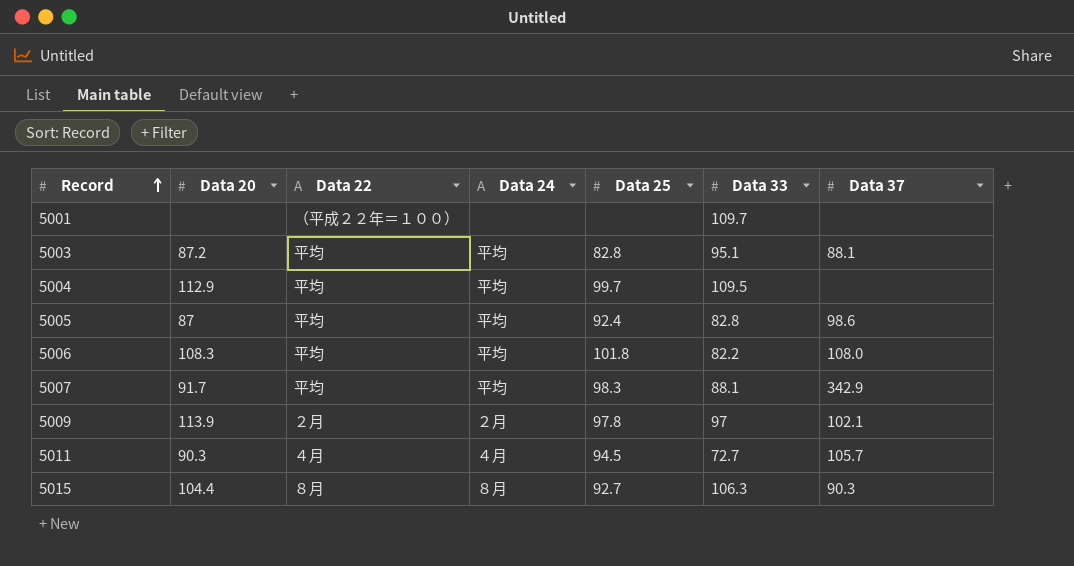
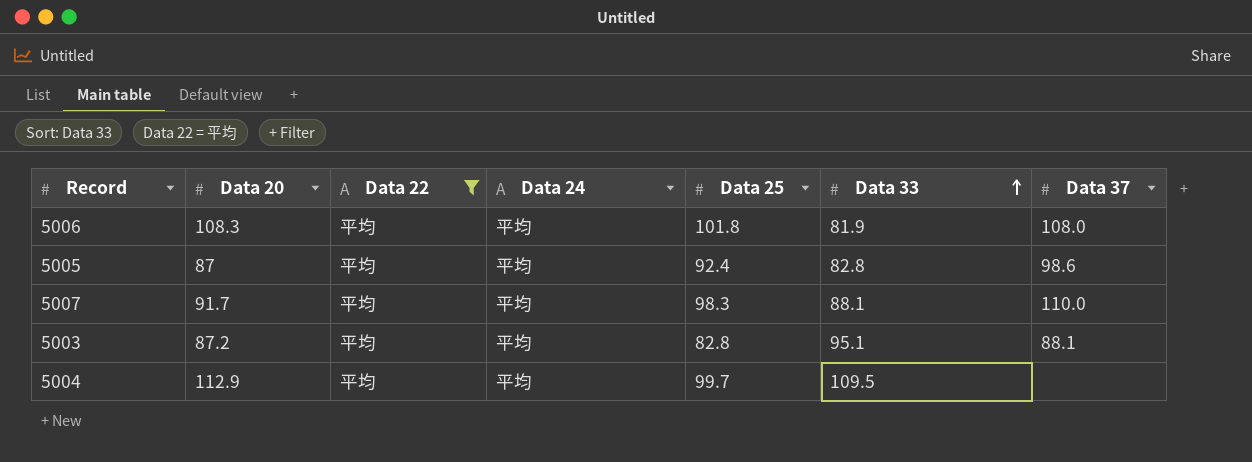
filter: none -> Data 22 = 平均
row order: Record ascending -> Data 33 ascending
5006 | Data 33: 82.2 -> 81.9
5007 | Data 37: 342.9 -> 110.0

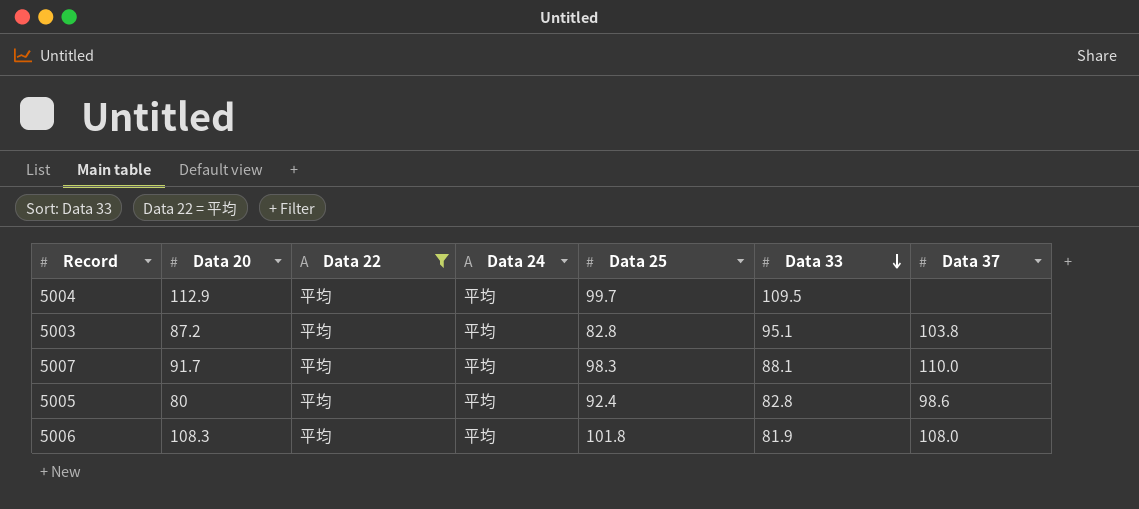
row order: Data 33 ascending -> Data 33 descending
5003 | Data 37: 88.1 -> 103.8
5005 | Data 20: 87 -> 80

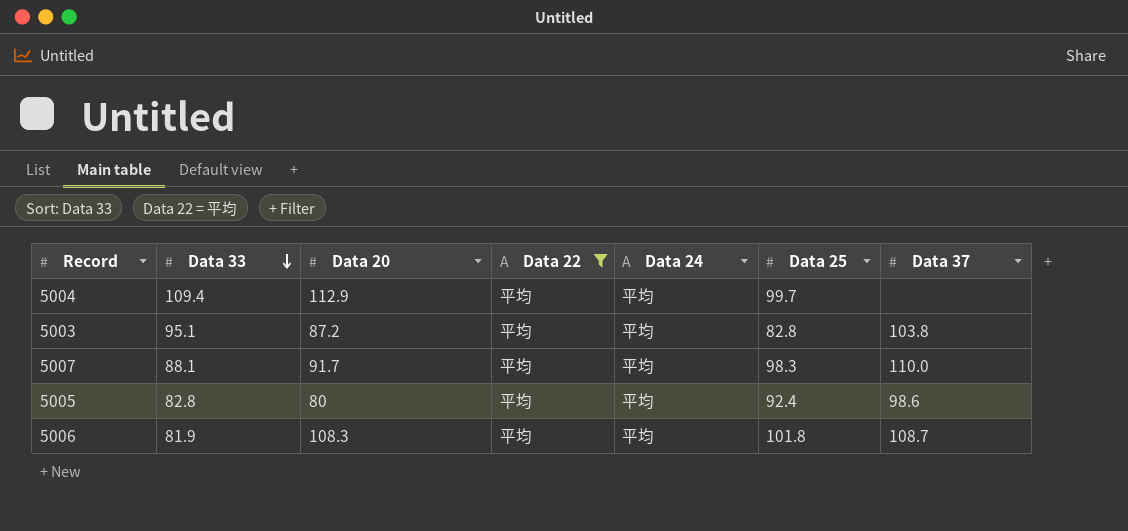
column Data 33 | position: 6 -> 2
5004 | Data 33: 109.5 -> 109.4
5006 | Data 37: 108.0 -> 108.7

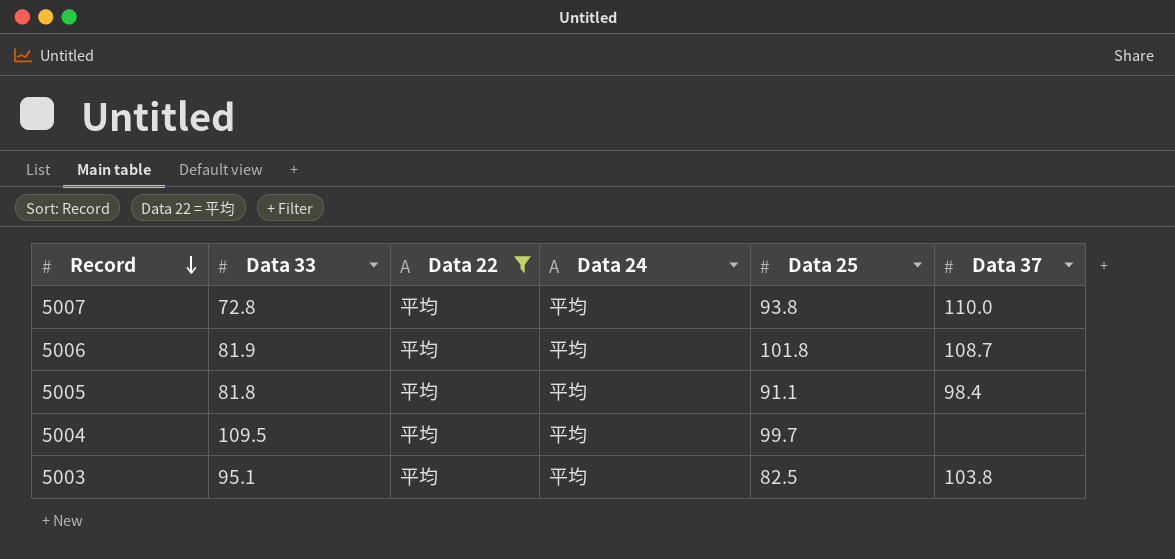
row order: Data 33 descending -> Record descending
column Data 20 | position: 3 -> none
5007 | Data 33: 88.1 -> 72.8
5007 | Data 25: 98.3 -> 93.8
5005 | Data 33: 82.8 -> 81.8
5005 | Data 25: 92.4 -> 91.1
5005 | Data 37: 98.6 -> 98.4
5004 | Data 33: 109.4 -> 109.5
5003 | Data 25: 82.8 -> 82.5

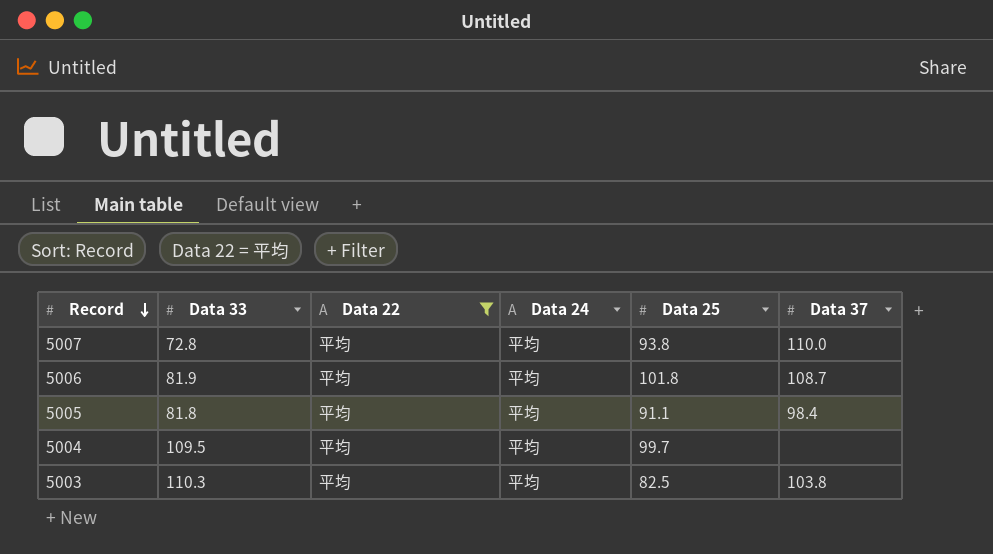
5003 | Data 33: 95.1 -> 110.3

